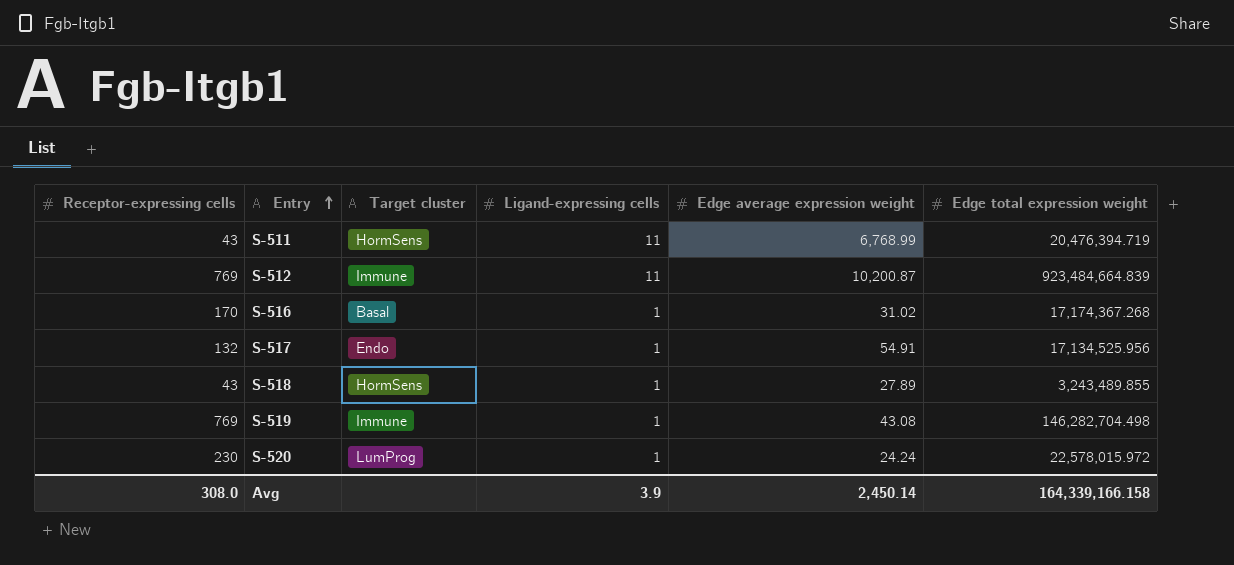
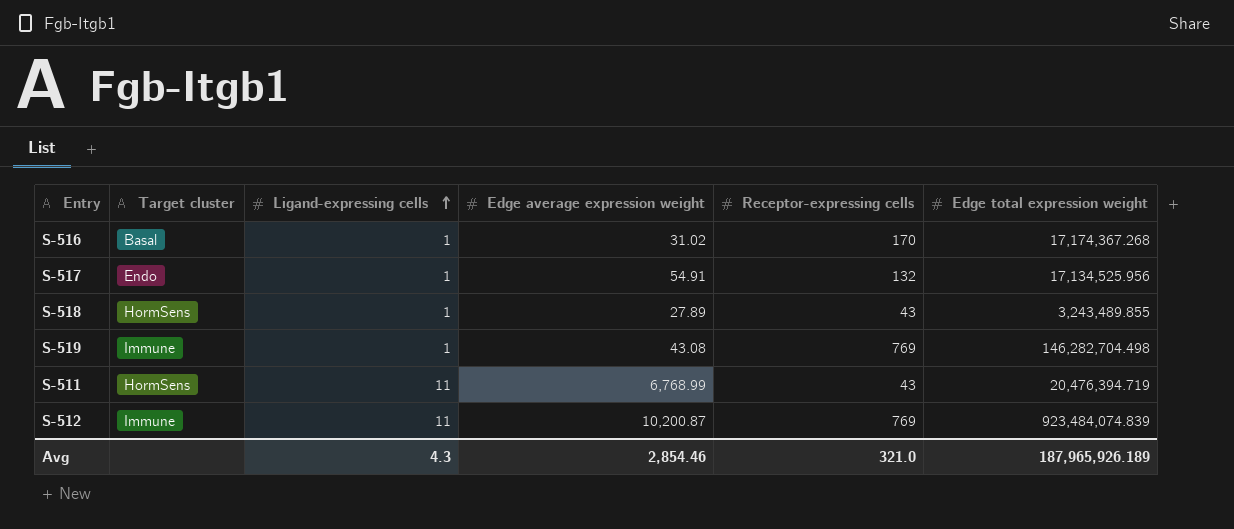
row order: Entry ascending -> Ligand-expressing cells ascending
column Receptor-expressing cells | position: 1 -> 5
row S-520: 230 | LumProg | 1 | 24.24 | 22,578,015.972 -> none
S-512 | Edge total expression weight: 923,484,664.839 -> 923,484,074.839
Avg | Ligand-expressing cells: 3.9 -> 4.3
Avg | Edge average expression weight: 2,450.14 -> 2,854.46
Avg | Receptor-expressing cells: 308.0 -> 321.0
Avg | Edge total expression weight: 164,339,166.158 -> 187,965,926.189

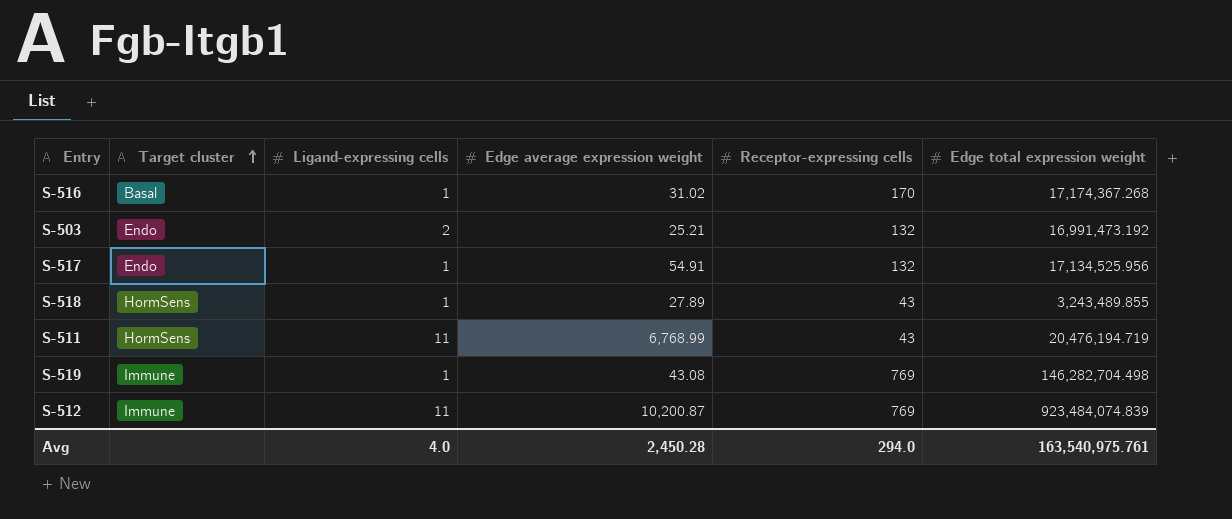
row order: Ligand-expressing cells ascending -> Target cluster ascending
row S-503: none -> Endo | 2 | 25.21 | 132 | 16,991,473.192
S-511 | Edge total expression weight: 20,476,394.719 -> 20,476,194.719
Avg | Ligand-expressing cells: 4.3 -> 4.0
Avg | Edge average expression weight: 2,854.46 -> 2,450.28
Avg | Receptor-expressing cells: 321.0 -> 294.0
Avg | Edge total expression weight: 187,965,926.189 -> 163,540,975.761

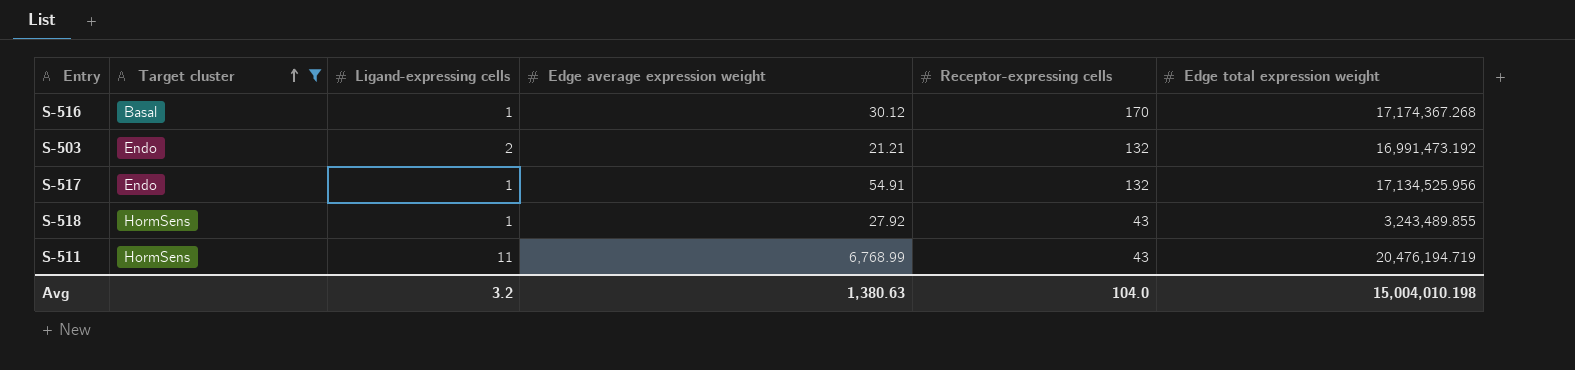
filter: none -> Target cluster != Immune
S-516 | Edge average expression weight: 31.02 -> 30.12
S-503 | Edge average expression weight: 25.21 -> 21.21
S-518 | Edge average expression weight: 27.89 -> 27.92
Avg | Ligand-expressing cells: 4.0 -> 3.2
Avg | Edge average expression weight: 2,450.28 -> 1,380.63
Avg | Receptor-expressing cells: 294.0 -> 104.0
Avg | Edge total expression weight: 163,540,975.761 -> 15,004,010.198

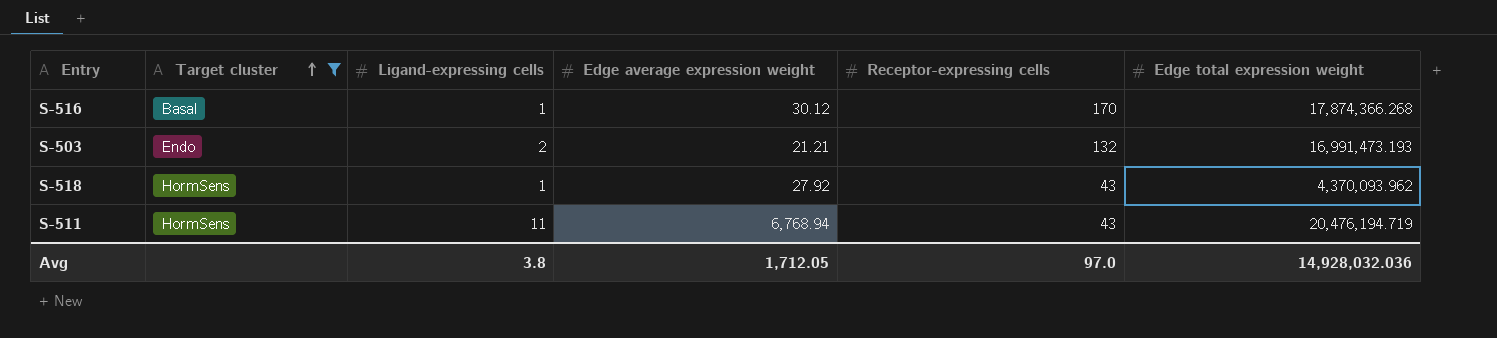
row S-517: Endo | 1 | 54.91 | 132 | 17,134,525.956 -> none
S-516 | Edge total expression weight: 17,174,367.268 -> 17,874,366.268
S-503 | Edge total expression weight: 16,991,473.192 -> 16,991,473.193
S-518 | Edge total expression weight: 3,243,489.855 -> 4,370,093.962
S-511 | Edge average expression weight: 6,768.99 -> 6,768.94
Avg | Ligand-expressing cells: 3.2 -> 3.8
Avg | Edge average expression weight: 1,380.63 -> 1,712.05
Avg | Receptor-expressing cells: 104.0 -> 97.0
Avg | Edge total expression weight: 15,004,010.198 -> 14,928,032.036

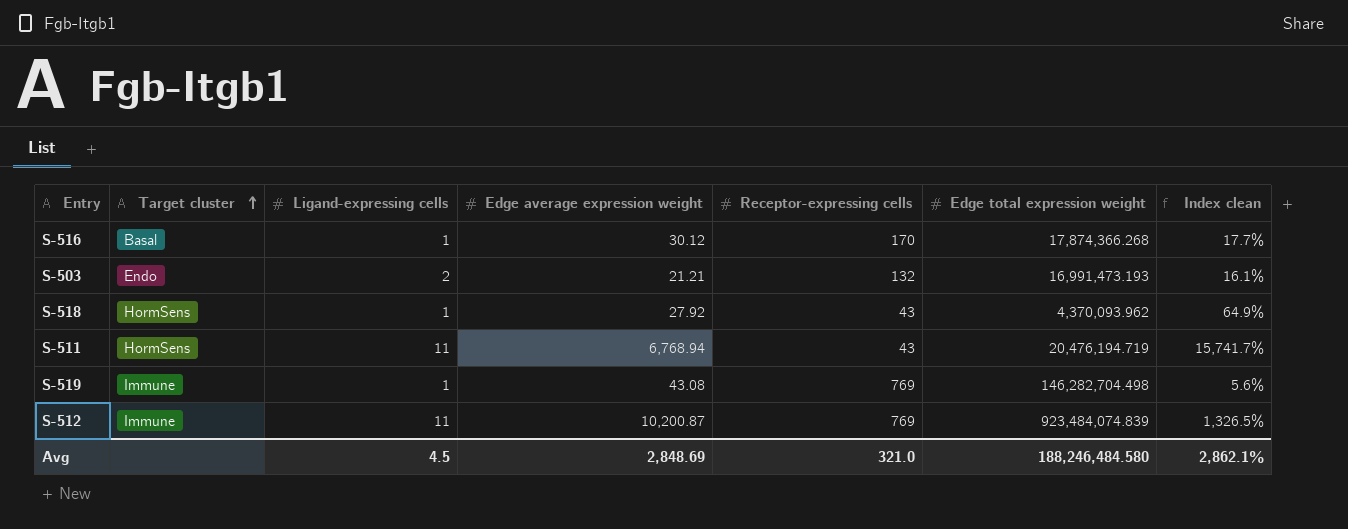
filter: Target cluster != Immune -> none
column Index clean | formula: none -> [Edge average expression weight] / [Receptor-expressing cells]
Avg | Ligand-expressing cells: 3.8 -> 4.5
Avg | Edge average expression weight: 1,712.05 -> 2,848.69
Avg | Receptor-expressing cells: 97.0 -> 321.0
Avg | Edge total expression weight: 14,928,032.036 -> 188,246,484.580

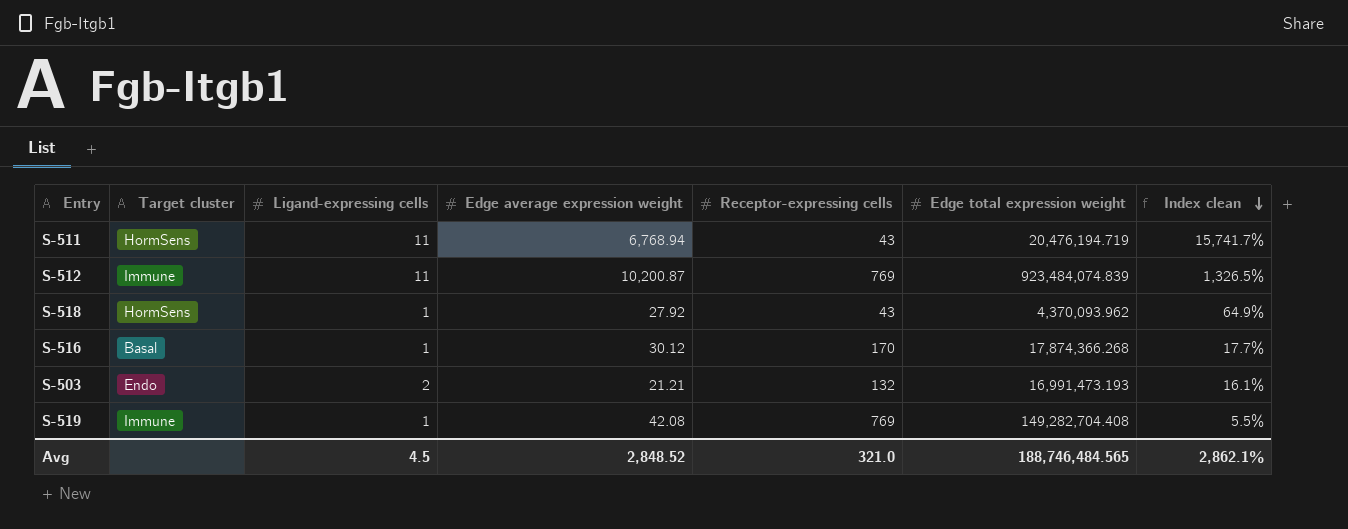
row order: Target cluster ascending -> Index clean descending
S-519 | Edge average expression weight: 43.08 -> 42.08
S-519 | Edge total expression weight: 146,282,704.498 -> 149,282,704.408
S-519 | Index clean: 5.6% -> 5.5%
Avg | Edge average expression weight: 2,848.69 -> 2,848.52
Avg | Edge total expression weight: 188,246,484.580 -> 188,746,484.565

